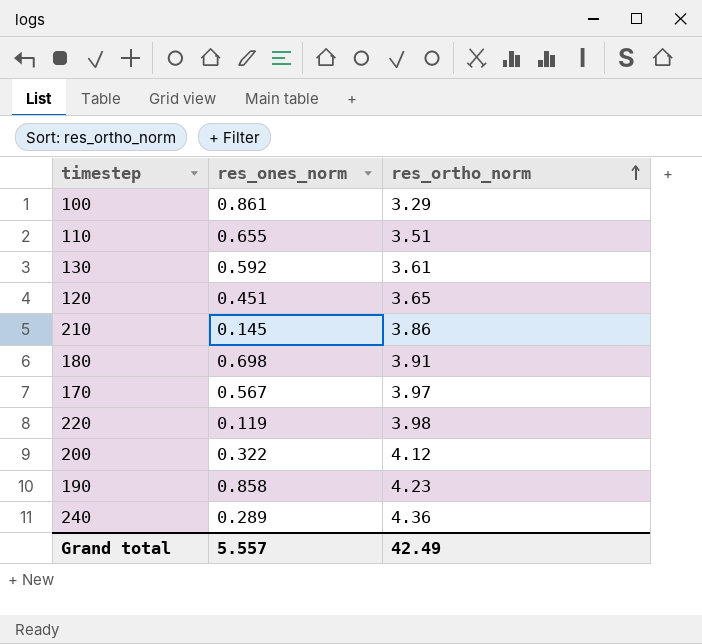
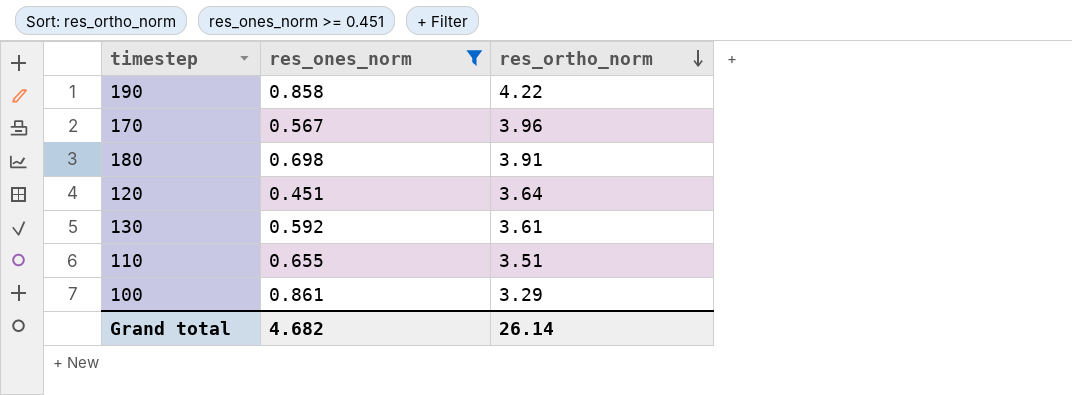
filter: none -> res_ones_norm >= 0.451
row order: res_ortho_norm ascending -> res_ortho_norm descending
190 | res_ortho_norm: 4.23 -> 4.22
170 | res_ortho_norm: 3.97 -> 3.96
120 | res_ortho_norm: 3.65 -> 3.64
Grand total | res_ones_norm: 5.557 -> 4.682
Grand total | res_ortho_norm: 42.49 -> 26.14

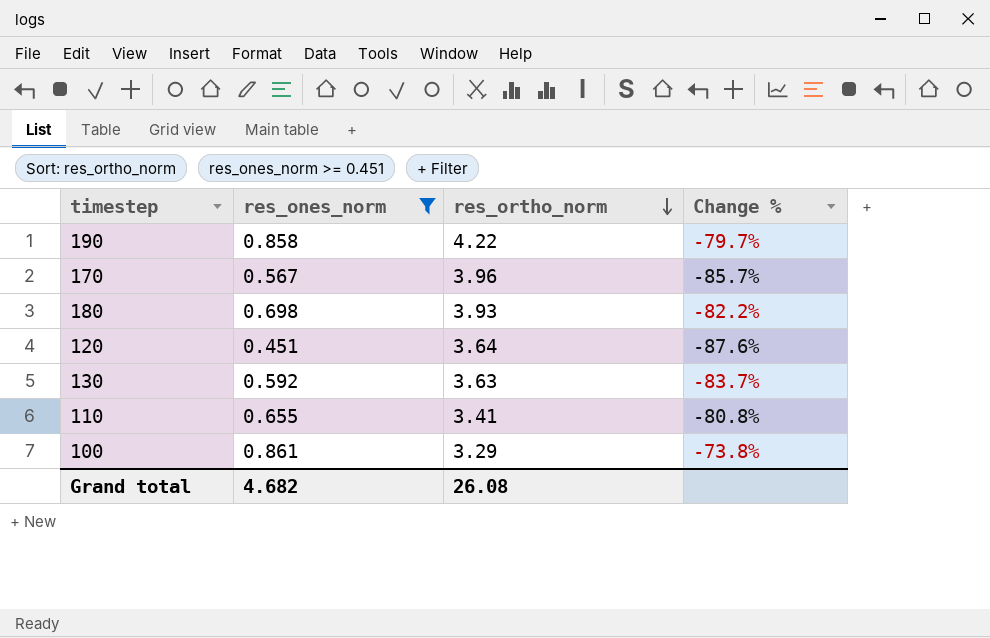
column Change % | formula: none -> ([res_ones_norm] - [res_ortho_norm]) / [res_ortho_norm]
180 | res_ortho_norm: 3.91 -> 3.93
130 | res_ortho_norm: 3.61 -> 3.63
110 | res_ortho_norm: 3.51 -> 3.41
Grand total | res_ortho_norm: 26.14 -> 26.08

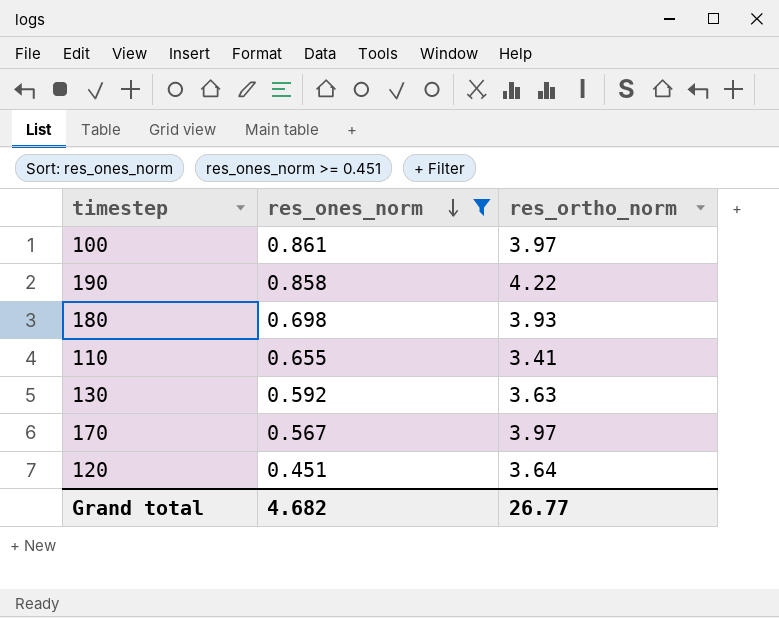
row order: res_ortho_norm descending -> res_ones_norm descending
column Change % | formula: ([res_ones_norm] - [res_ortho_norm]) / [res_ortho_norm] -> none
100 | res_ortho_norm: 3.29 -> 3.97
170 | res_ortho_norm: 3.96 -> 3.97
Grand total | res_ortho_norm: 26.08 -> 26.77

